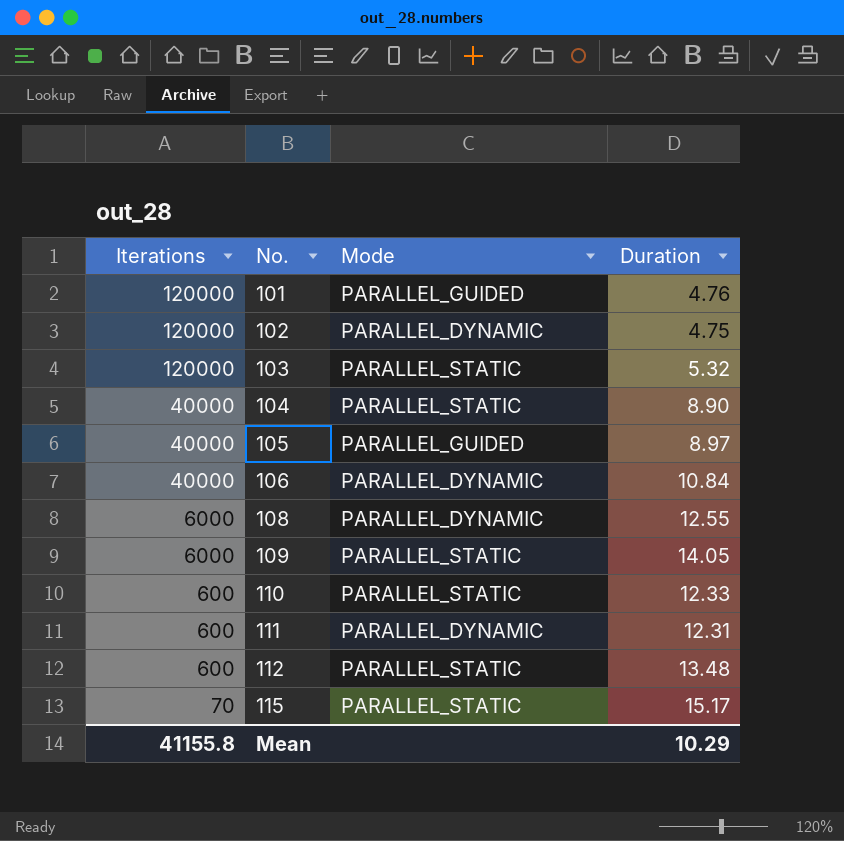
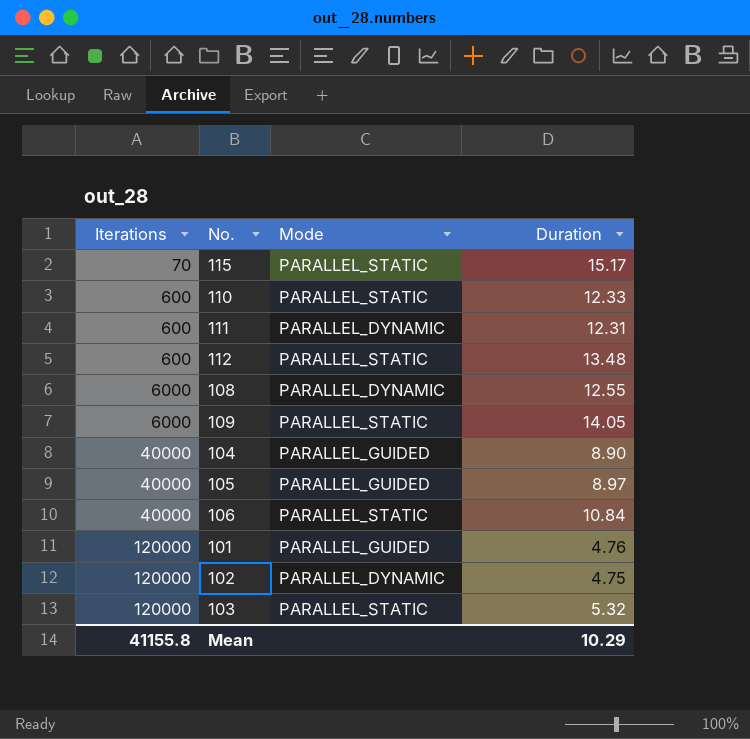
row order: Iterations descending -> Iterations ascending
104 | Mode: PARALLEL_STATIC -> PARALLEL_GUIDED
106 | Mode: PARALLEL_DYNAMIC -> PARALLEL_STATIC

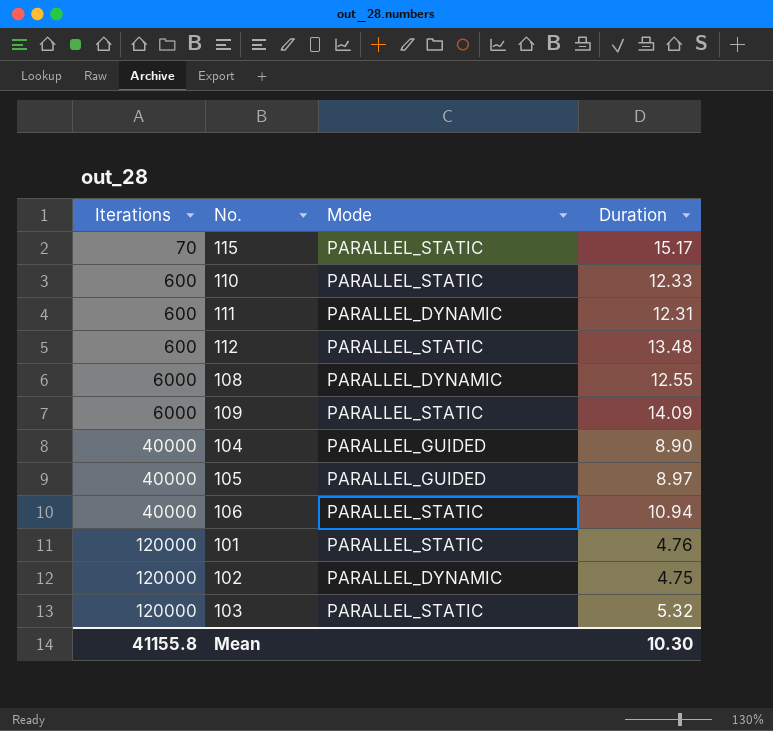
109 | Duration: 14.05 -> 14.09
106 | Duration: 10.84 -> 10.94
101 | Mode: PARALLEL_GUIDED -> PARALLEL_STATIC
Mean | Duration: 10.29 -> 10.30

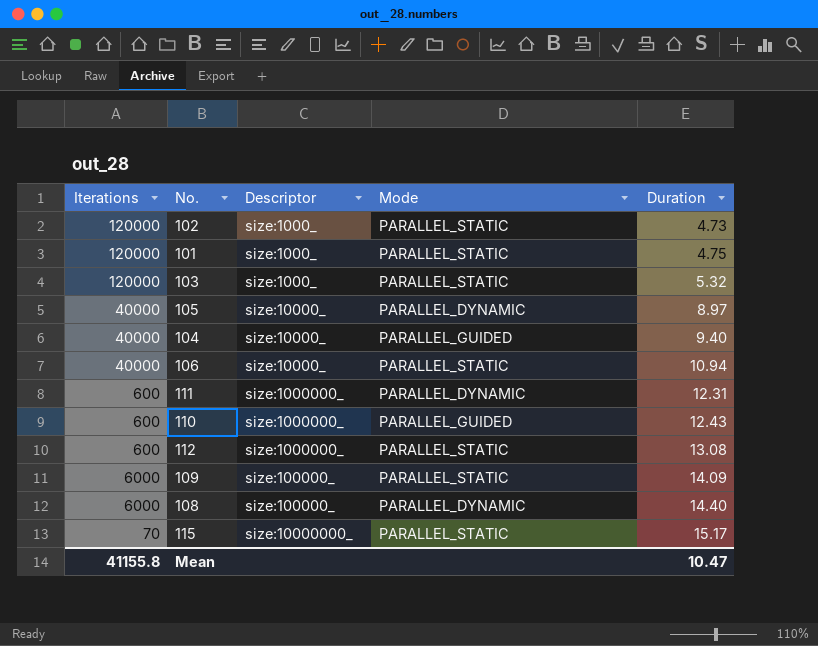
row order: Iterations ascending -> Duration ascending
column Descriptor | position: none -> 3
102 | Mode: PARALLEL_DYNAMIC -> PARALLEL_STATIC
102 | Duration: 4.75 -> 4.73
101 | Duration: 4.76 -> 4.75
105 | Mode: PARALLEL_GUIDED -> PARALLEL_DYNAMIC
104 | Duration: 8.90 -> 9.40
110 | Mode: PARALLEL_STATIC -> PARALLEL_GUIDED
110 | Duration: 12.33 -> 12.43
112 | Duration: 13.48 -> 13.08
108 | Duration: 12.55 -> 14.40
Mean | Duration: 10.30 -> 10.47

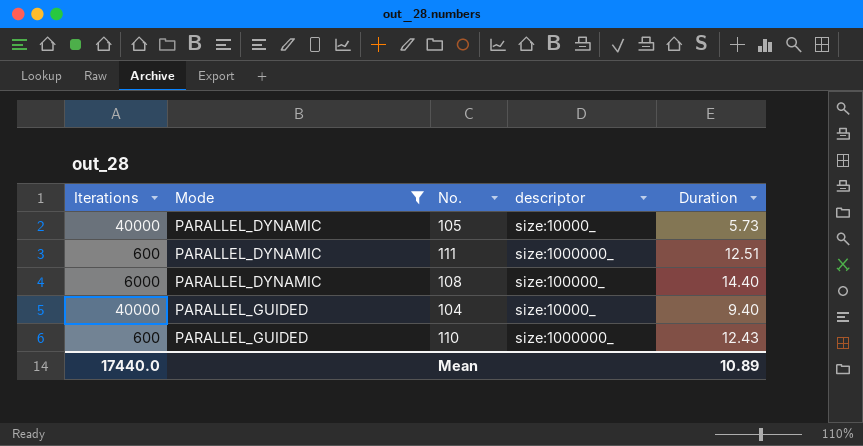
filter: none -> Mode != PARALLEL_STATIC
row order: Duration ascending -> Mode ascending
column Mode | position: 4 -> 2
column name: Descriptor -> descriptor
105 | Duration: 8.97 -> 5.73
111 | Duration: 12.31 -> 12.51
Mean | Iterations: 41155.8 -> 17440.0
Mean | Duration: 10.47 -> 10.89

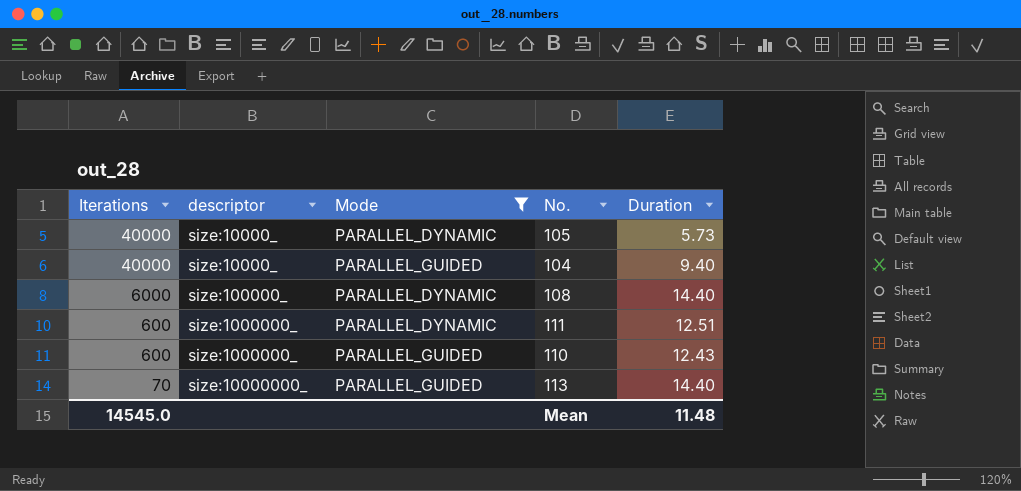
row order: Mode ascending -> Iterations descending
column descriptor | position: 4 -> 2
row 113: none -> 70 | size:10000000_ | PARALLEL_GUIDED | 14.40
Mean | Iterations: 17440.0 -> 14545.0
Mean | Duration: 10.89 -> 11.48

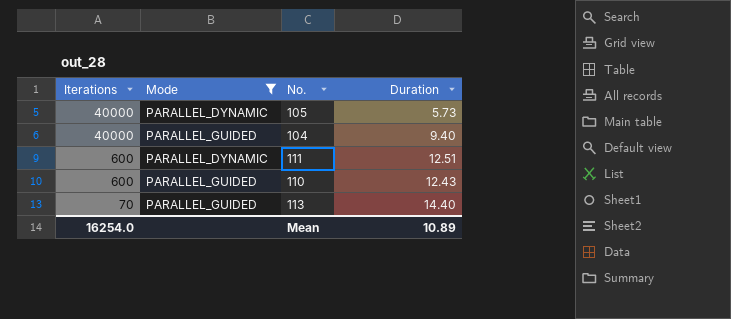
column descriptor | position: 2 -> none
row 108: 6000 | size:100000_ | PARALLEL_DYNAMIC | 14.40 -> none
Mean | Iterations: 14545.0 -> 16254.0
Mean | Duration: 11.48 -> 10.89

